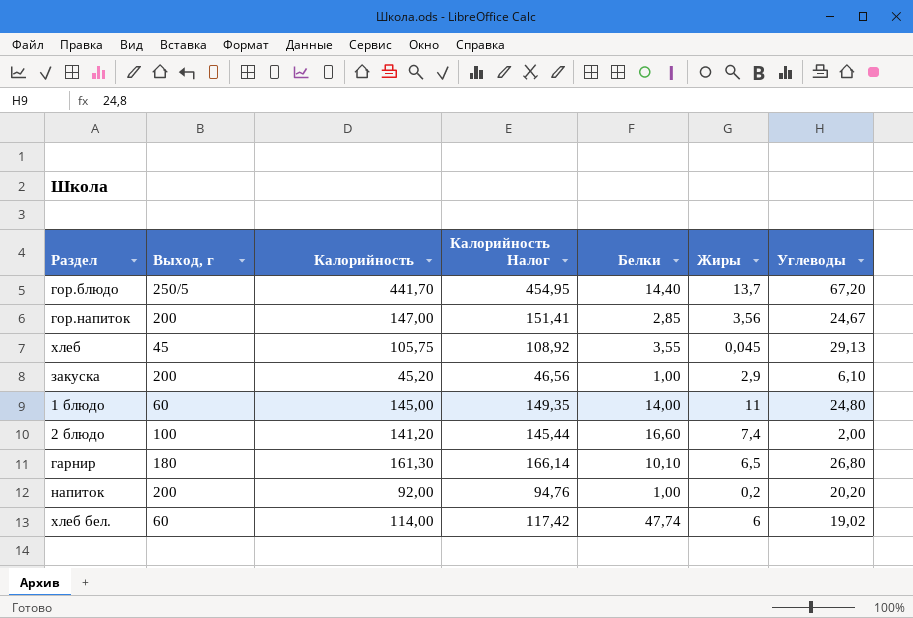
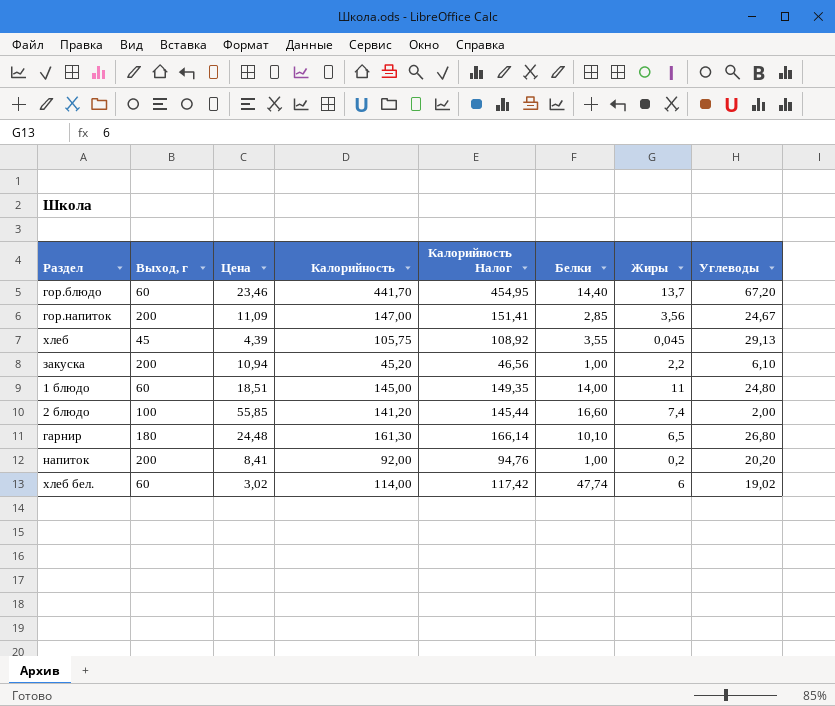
column Цена | position: none -> 3
гор.блюдо | Выход, г: 250/5 -> 60
закуска | Жиры: 2,9 -> 2,2

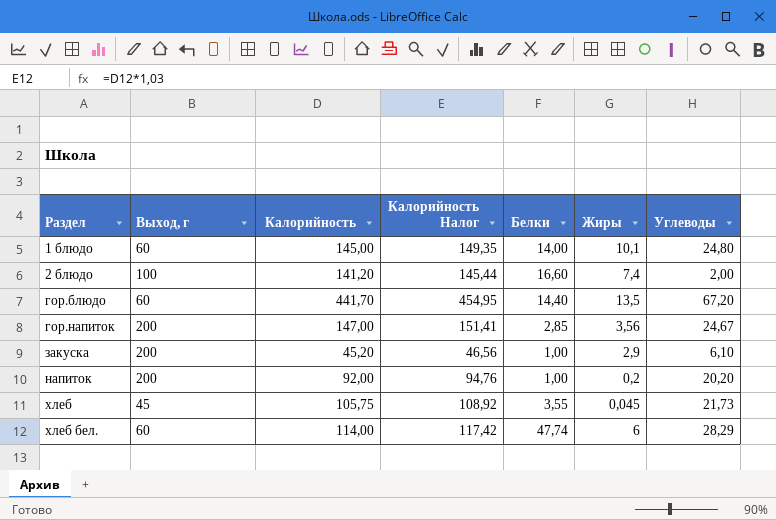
row order: none -> Раздел ascending
column Цена | position: 3 -> none
row гарнир: 180 | 24,48 | 161,30 | 166,14 | 10,10 | 6,5 | 26,80 -> none
1 блюдо | Жиры: 11 -> 10,1
гор.блюдо | Жиры: 13,7 -> 13,5
закуска | Жиры: 2,2 -> 2,9
хлеб | Углеводы: 29,13 -> 21,73
хлеб бел. | Углеводы: 19,02 -> 28,29

